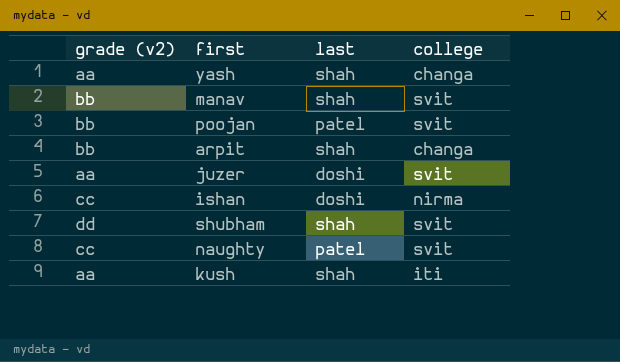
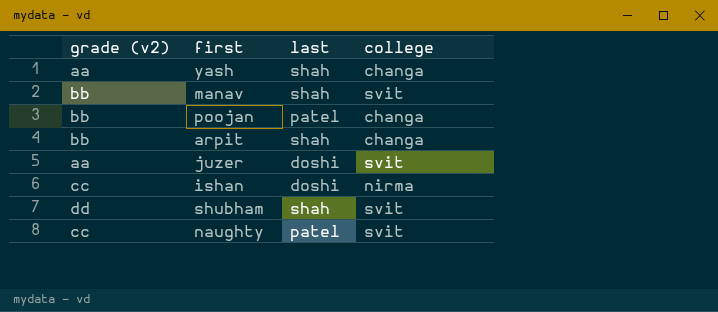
row kush: aa | shah | iti -> none
poojan | college: svit -> changa

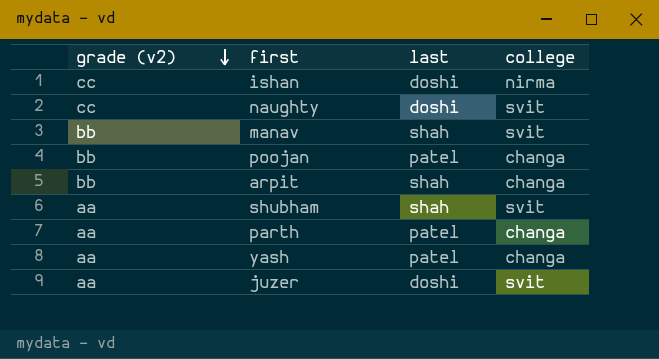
row order: none -> grade (v2) descending
naughty | last: patel -> doshi
shubham | grade (v2): dd -> aa
row parth: none -> aa | patel | changa
yash | last: shah -> patel

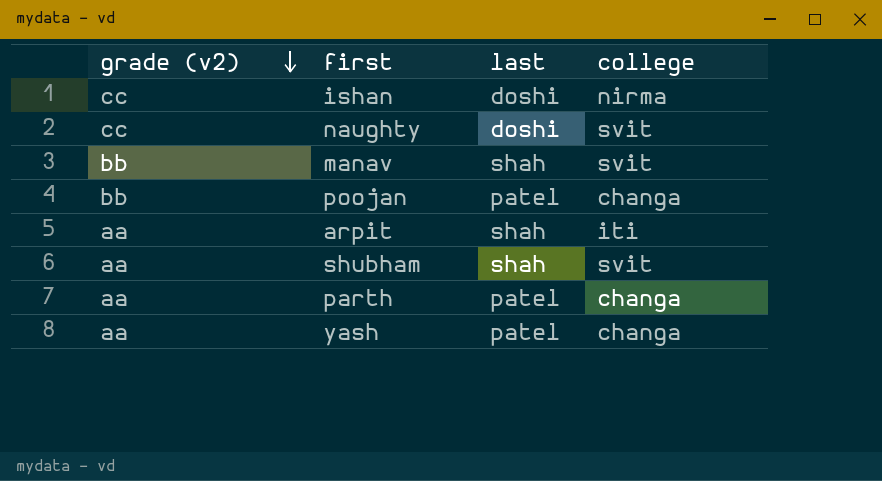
row juzer: aa | doshi | svit -> none
arpit | grade (v2): bb -> aa
arpit | college: changa -> iti

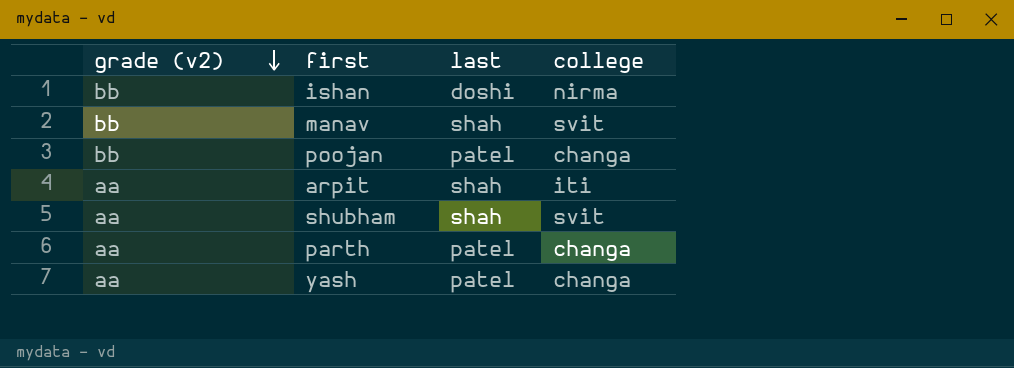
row naughty: cc | doshi | svit -> none
ishan | grade (v2): cc -> bb

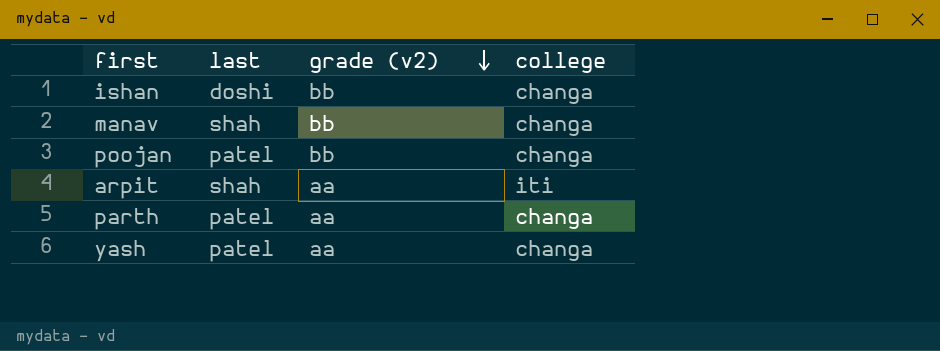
column grade (v2) | position: 1 -> 3
row shubham: aa | shah | svit -> none
ishan | college: nirma -> changa
manav | college: svit -> changa

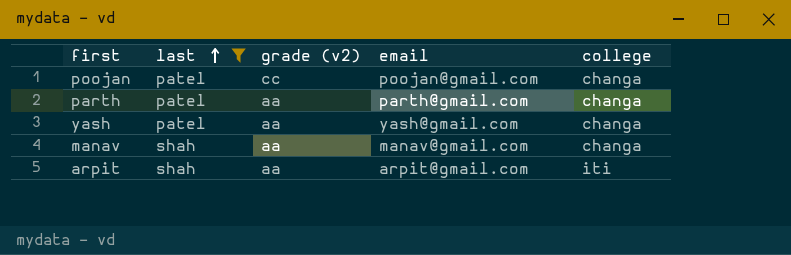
filter: none -> last != doshi
row order: grade (v2) descending -> last ascending
column email | position: none -> 4
poojan | grade (v2): bb -> cc
manav | grade (v2): bb -> aa

